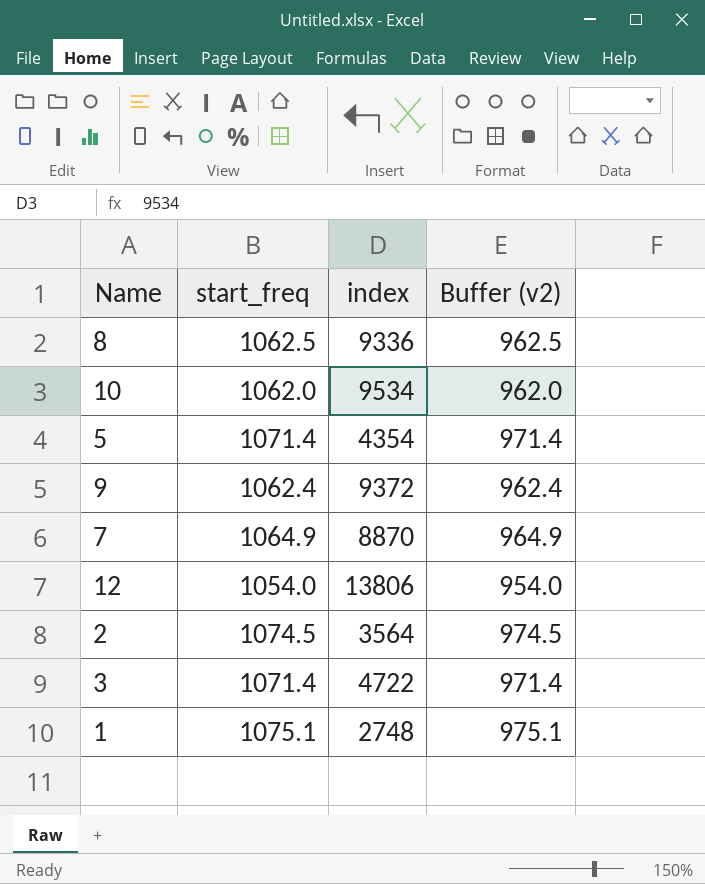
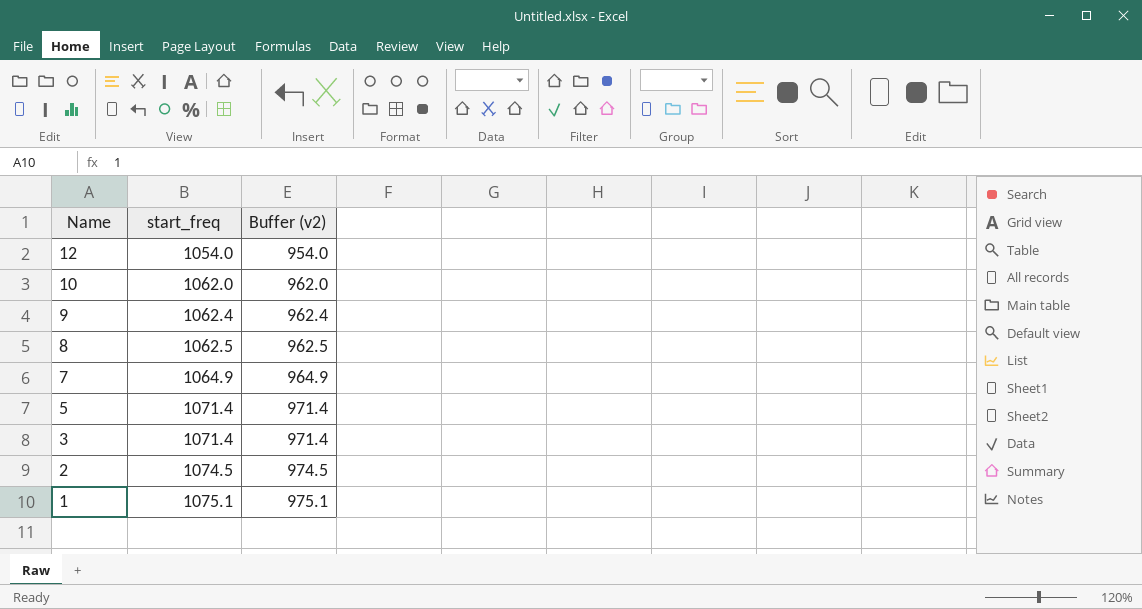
row order: none -> Name descending
column index | position: 3 -> none

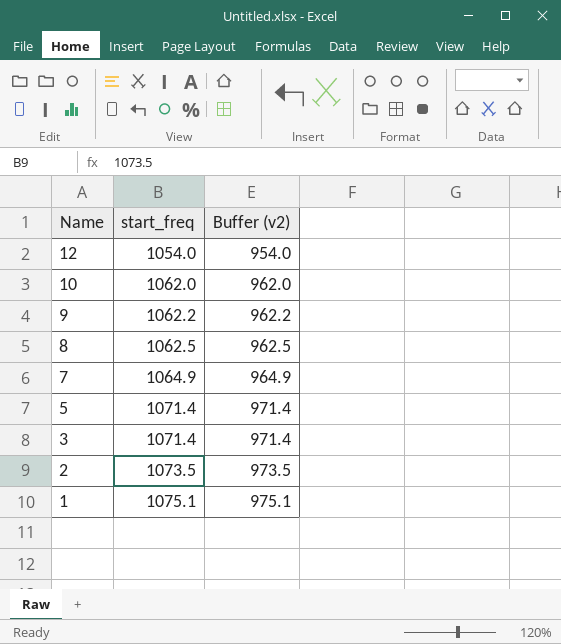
9 | start_freq: 1062.4 -> 1062.2
9 | Buffer (v2): 962.4 -> 962.2
2 | start_freq: 1074.5 -> 1073.5
2 | Buffer (v2): 974.5 -> 973.5

